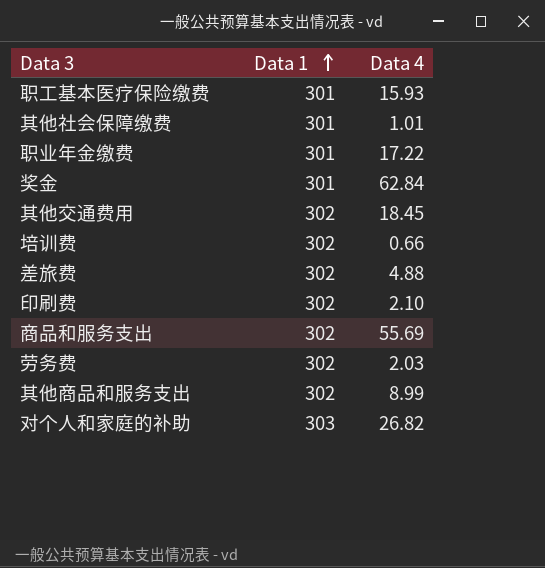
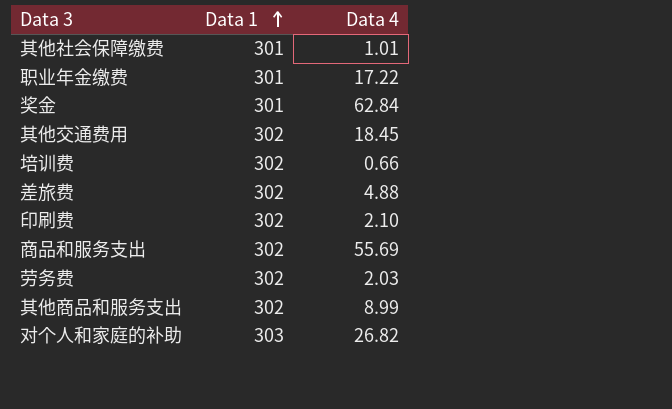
row 职工基本医疗保险缴费: 301 | 15.93 -> none

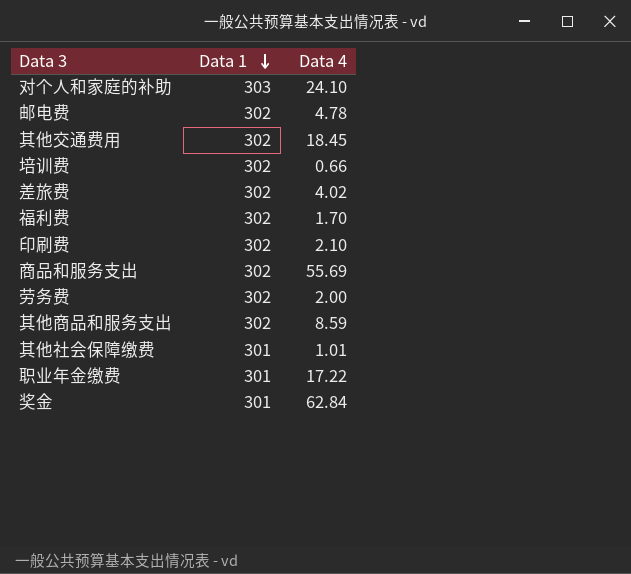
row order: Data 1 ascending -> Data 1 descending
对个人和家庭的补助 | Data 4: 26.82 -> 24.10
row 邮电费: none -> 302 | 4.78
差旅费 | Data 4: 4.88 -> 4.02
row 福利费: none -> 302 | 1.70
劳务费 | Data 4: 2.03 -> 2.00
其他商品和服务支出 | Data 4: 8.99 -> 8.59

